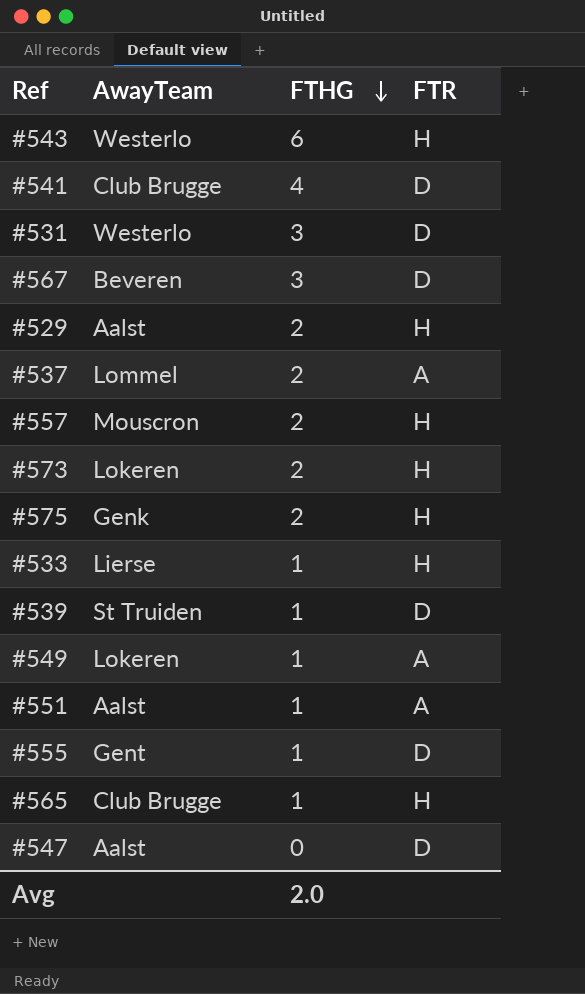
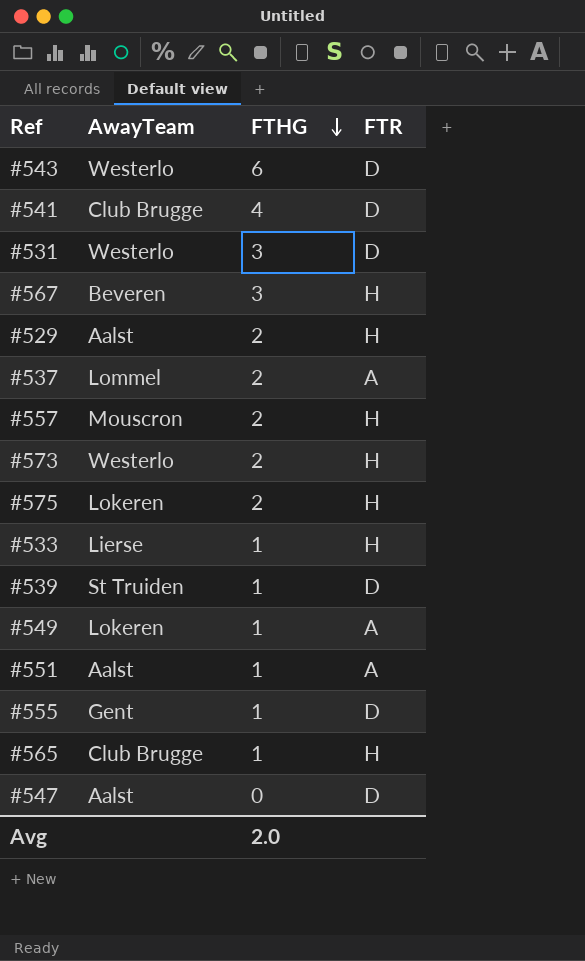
#543 | FTR: H -> D
#567 | FTR: D -> H
#573 | AwayTeam: Lokeren -> Westerlo
#575 | AwayTeam: Genk -> Lokeren

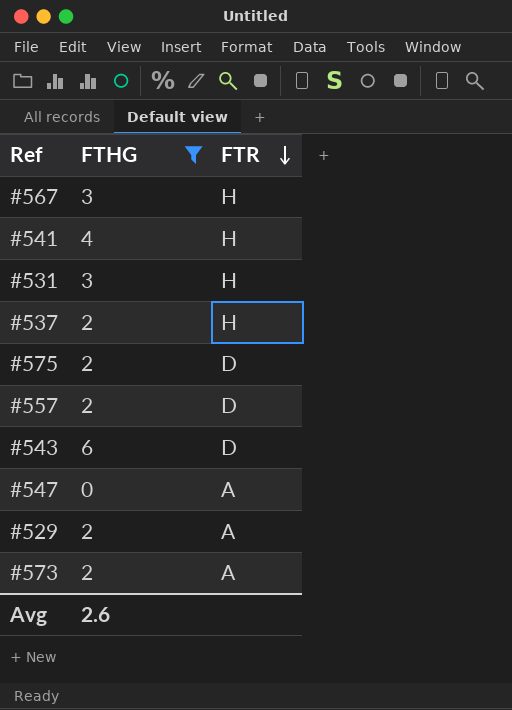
filter: none -> FTHG != 1
row order: FTHG descending -> FTR descending
column AwayTeam | position: 2 -> none
#541 | FTR: D -> H
#531 | FTR: D -> H
#537 | FTR: A -> H
#575 | FTR: H -> D
#557 | FTR: H -> D
#547 | FTR: D -> A
#529 | FTR: H -> A
#573 | FTR: H -> A
Avg | FTHG: 2.0 -> 2.6

